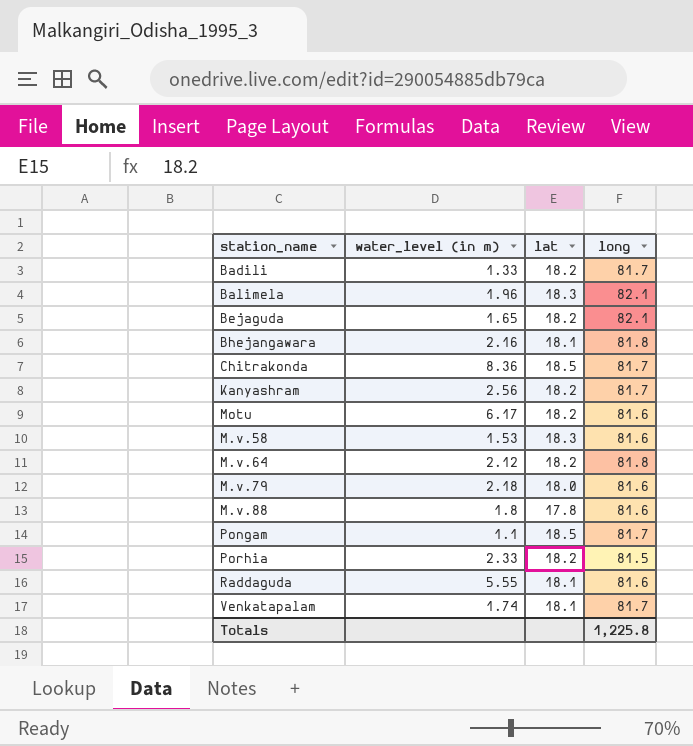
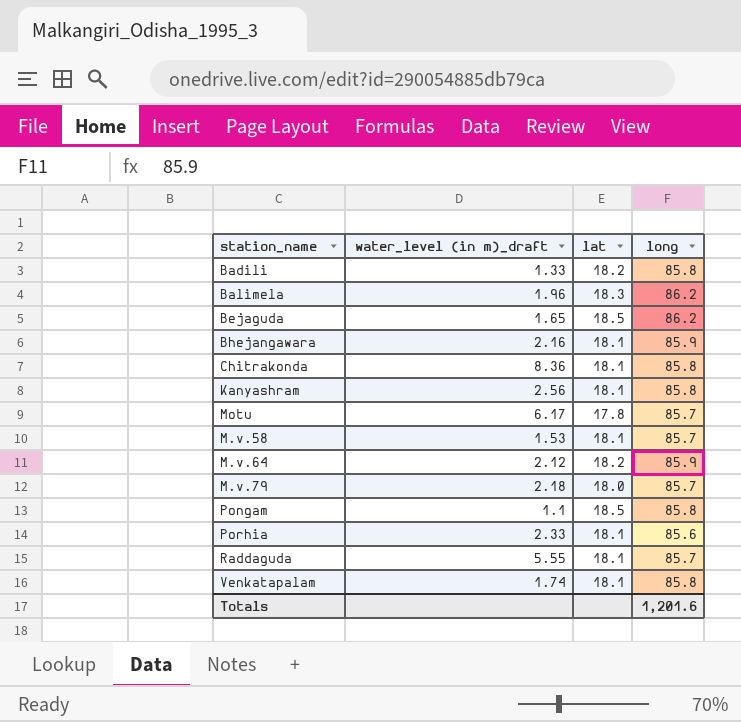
column name: water_level (in m) -> water_level (in m)_draft
row M.v.88: 1.8 | 17.8 | 81.6 -> none
Badili | long: 81.7 -> 85.8
Balimela | long: 82.1 -> 86.2
Bejaguda | lat: 18.2 -> 18.5
Bejaguda | long: 82.1 -> 86.2
Bhejangawara | long: 81.8 -> 85.9
Chitrakonda | lat: 18.5 -> 18.1
Chitrakonda | long: 81.7 -> 85.8
Kanyashram | lat: 18.2 -> 18.1
Kanyashram | long: 81.7 -> 85.8
Motu | lat: 18.2 -> 17.8
Motu | long: 81.6 -> 85.7
M.v.58 | lat: 18.3 -> 18.1
M.v.58 | long: 81.6 -> 85.7
M.v.64 | long: 81.8 -> 85.9
M.v.79 | long: 81.6 -> 85.7
Pongam | long: 81.7 -> 85.8
Porhia | lat: 18.2 -> 18.1
Porhia | long: 81.5 -> 85.6
Raddaguda | long: 81.6 -> 85.7
Venkatapalam | long: 81.7 -> 85.8
Totals | long: 1,225.8 -> 1,201.6

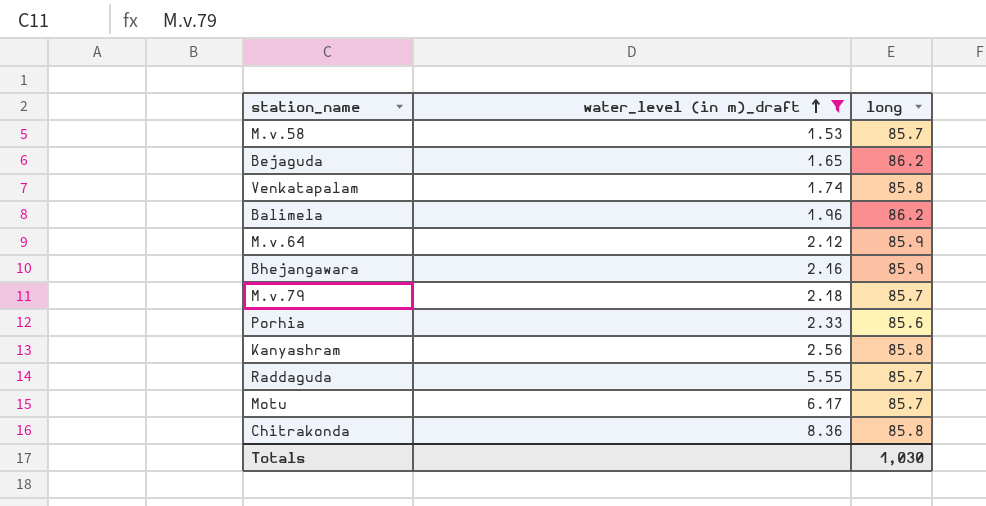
filter: none -> water_level (in m)_draft >= 1.53
row order: none -> water_level (in m)_draft ascending
column lat | position: 3 -> none
Totals | long: 1,201.6 -> 1,030

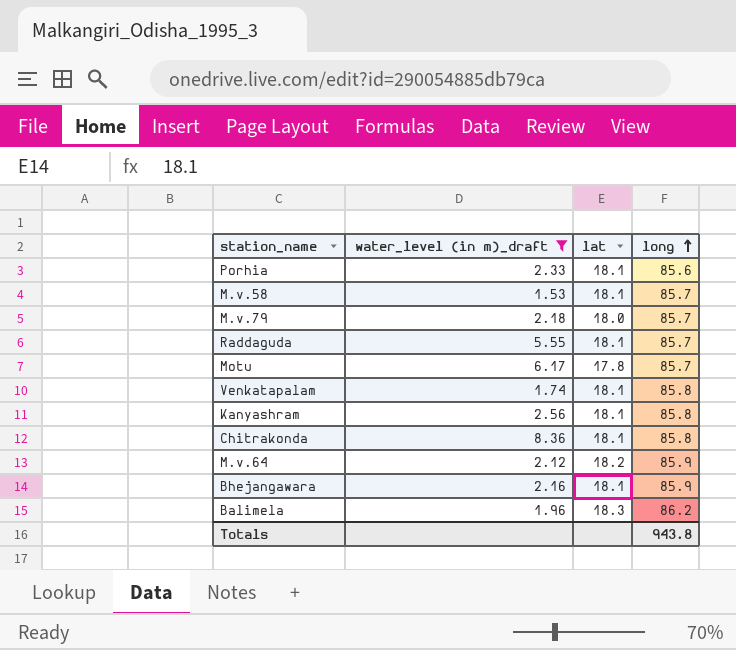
row order: water_level (in m)_draft ascending -> long ascending
column lat | position: none -> 3
row Bejaguda: 1.65 | 86.2 -> none
Totals | long: 1,030 -> 943.8

